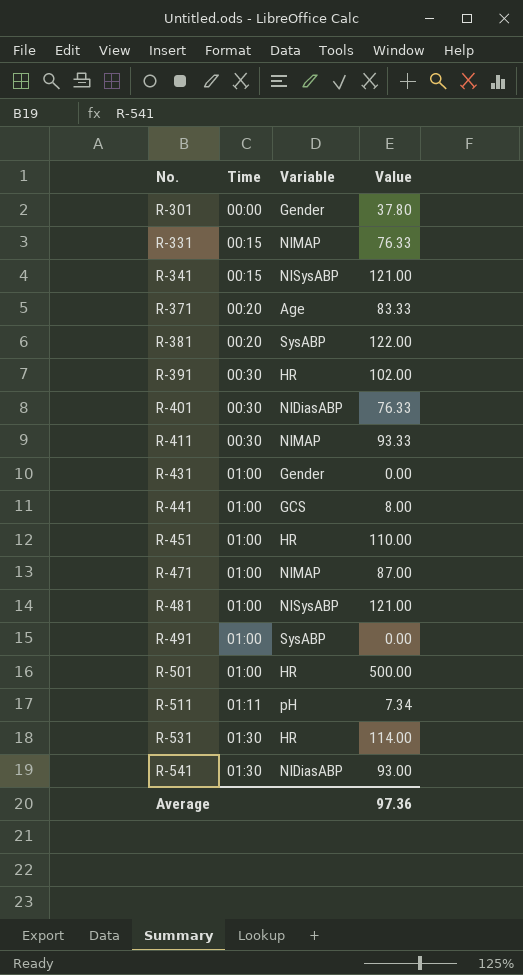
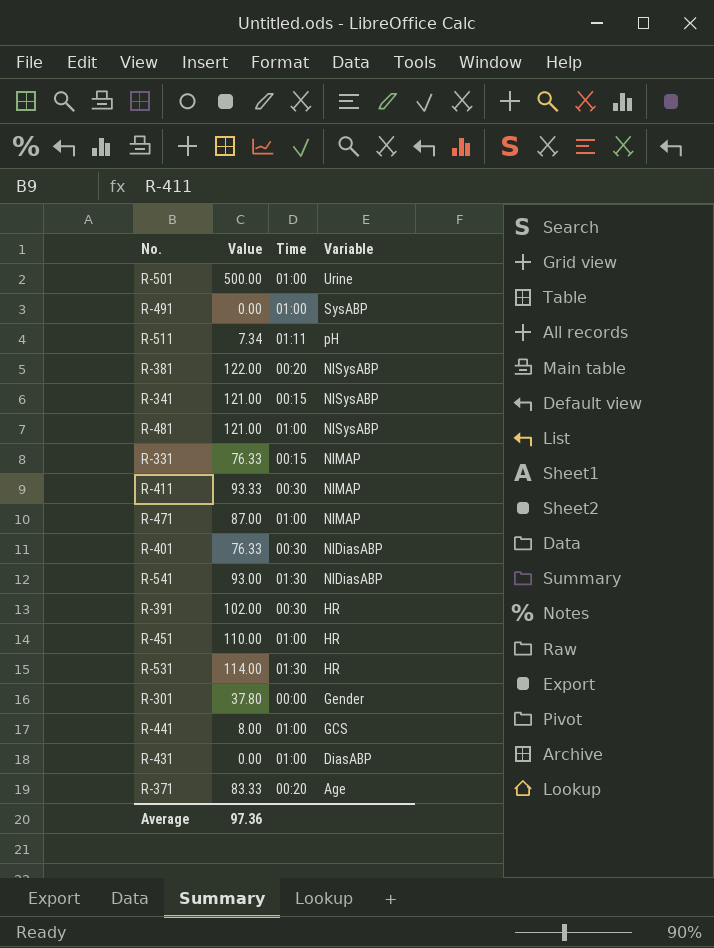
row order: No. ascending -> Variable descending
column Value | position: 4 -> 2
R-501 | Variable: HR -> Urine
R-381 | Variable: SysABP -> NISysABP
R-431 | Variable: Gender -> DiasABP

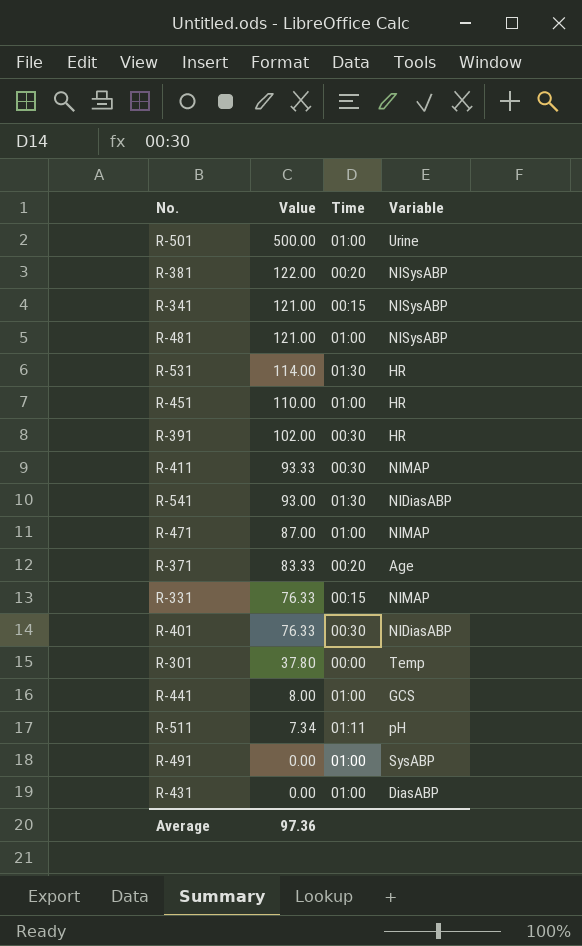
row order: Variable descending -> Value descending
R-301 | Variable: Gender -> Temp

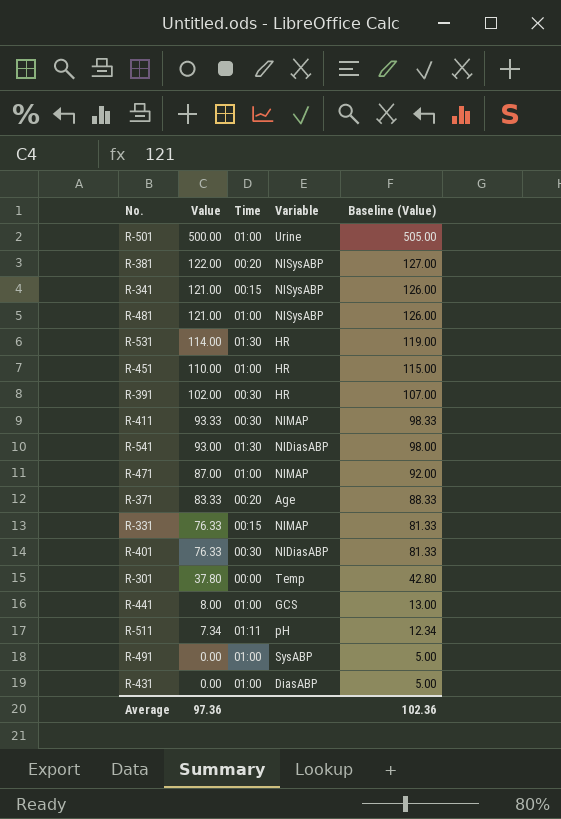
column Baseline (Value) | formula: none -> [Value] + 5

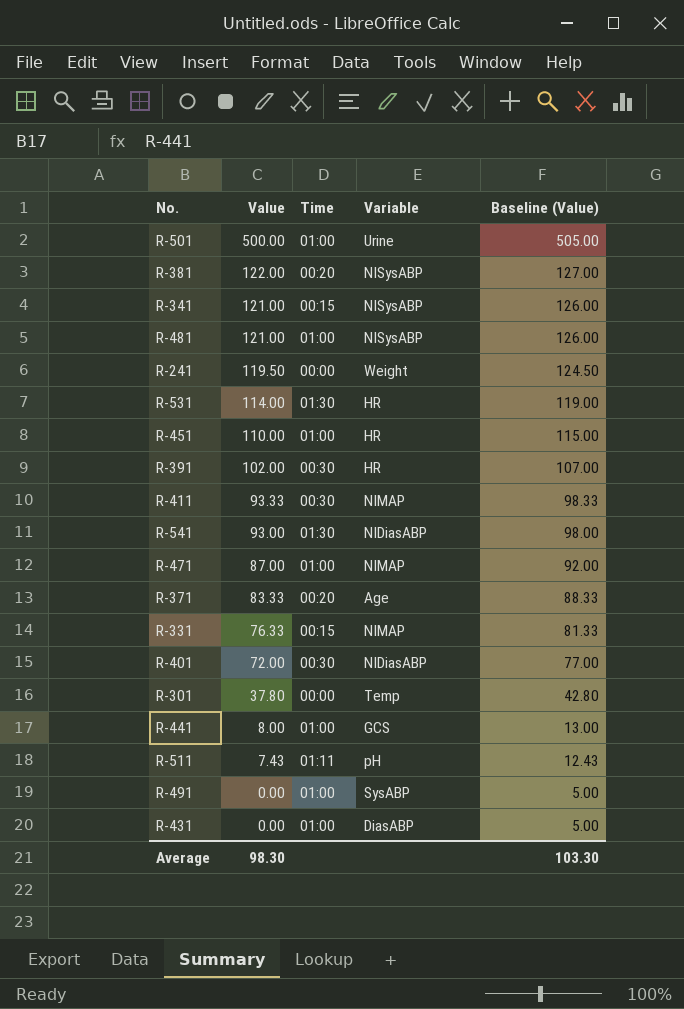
row R-241: none -> 119.50 | 00:00 | Weight | 124.50
R-401 | Value: 76.33 -> 72.00
R-401 | Baseline (Value): 81.33 -> 77.00
R-511 | Value: 7.34 -> 7.43
R-511 | Baseline (Value): 12.34 -> 12.43
Average | Value: 97.36 -> 98.30
Average | Baseline (Value): 102.36 -> 103.30

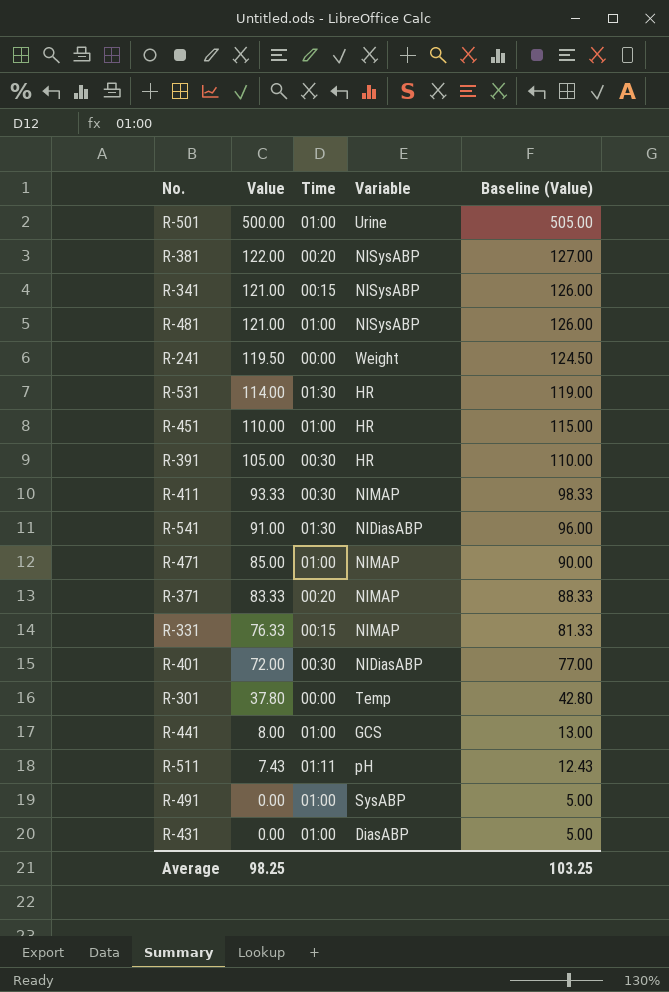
R-391 | Value: 102.00 -> 105.00
R-391 | Baseline (Value): 107.00 -> 110.00
R-541 | Value: 93.00 -> 91.00
R-541 | Baseline (Value): 98.00 -> 96.00
R-471 | Value: 87.00 -> 85.00
R-471 | Baseline (Value): 92.00 -> 90.00
R-371 | Variable: Age -> NIMAP
Average | Value: 98.30 -> 98.25
Average | Baseline (Value): 103.30 -> 103.25

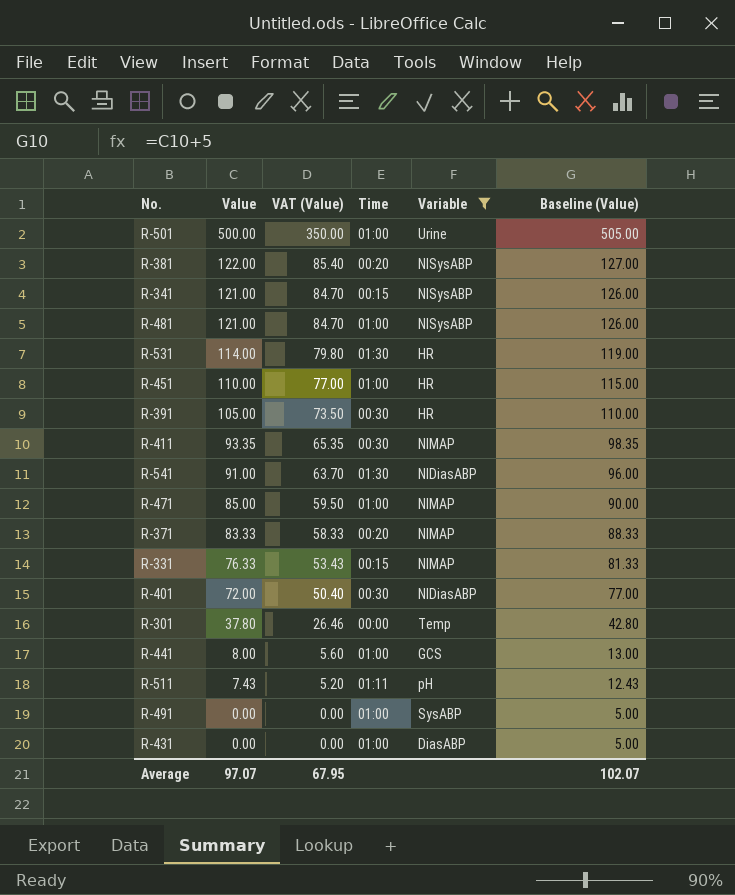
filter: none -> Variable != Weight
column VAT (Value) | formula: none -> [Value] * 0.7
R-411 | Value: 93.33 -> 93.35
R-411 | Baseline (Value): 98.33 -> 98.35
Average | Value: 98.25 -> 97.07
Average | Baseline (Value): 103.25 -> 102.07

